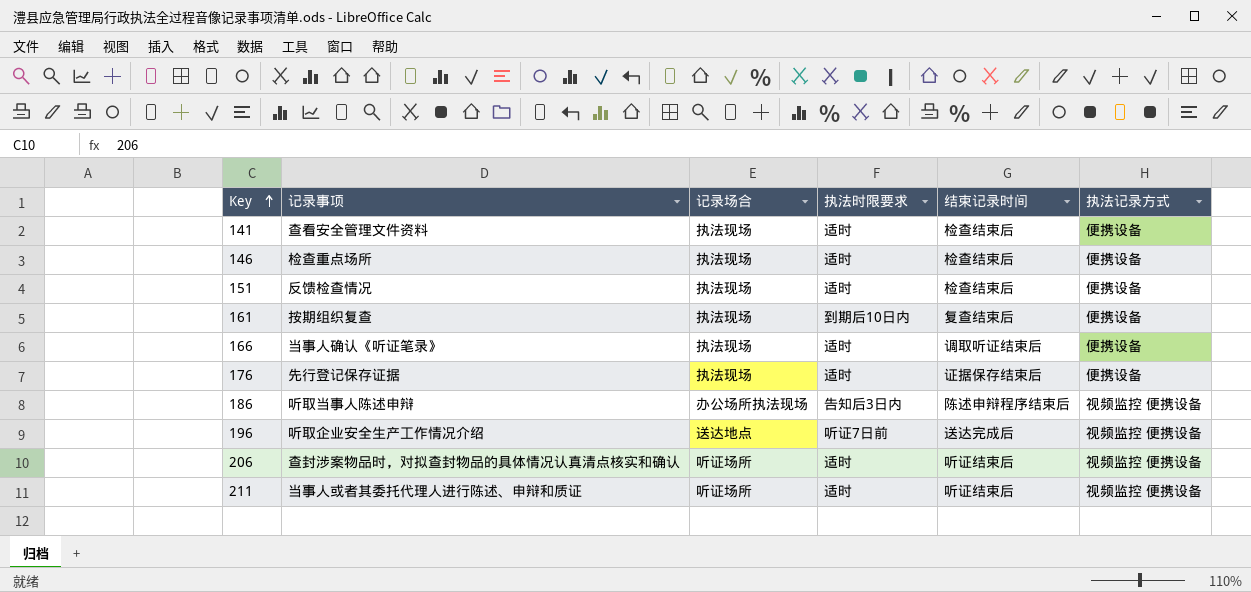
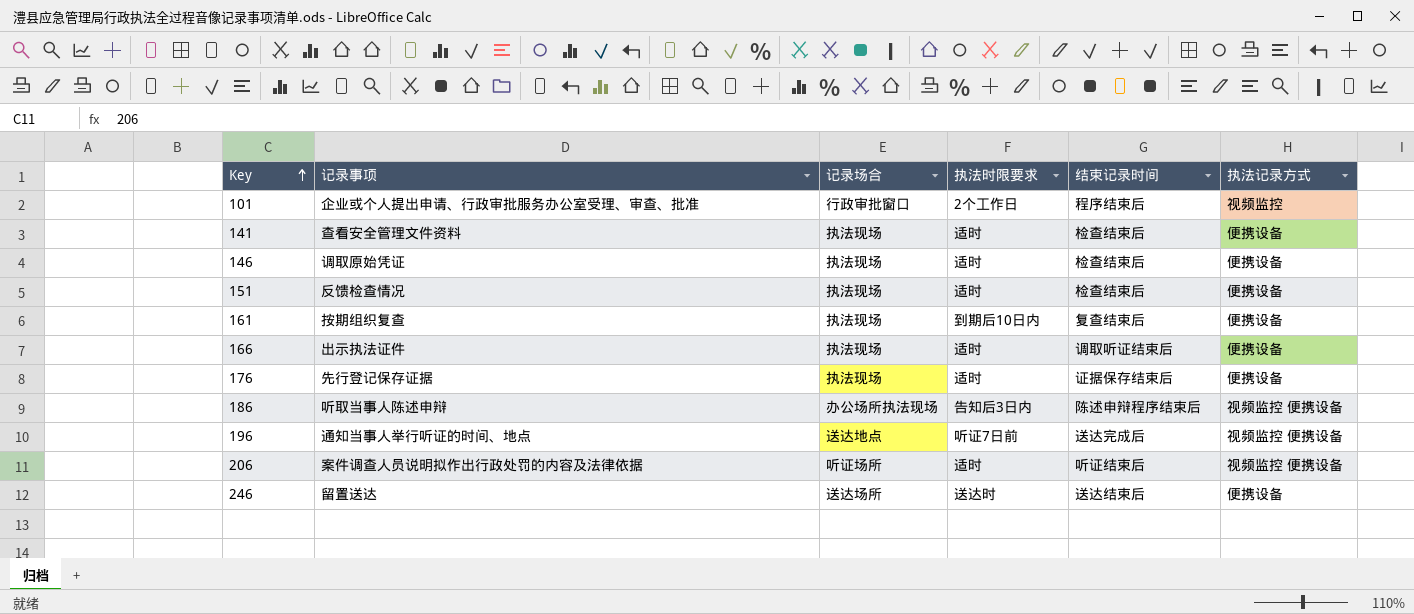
row 211: 当事人或者其委托代理人进行陈述、申辩和质证 | 听证场所 | 适时 | 听证结束后 | 视频监控 便携设备 -> none
row 101: none -> 企业或个人提出申请、行政审批服务办公室受理、审查、批准 | 行政审批窗口 | 2个工作日 | 程序结束后 | 视频监控
146 | 记录事项: 检查重点场所 -> 调取原始凭证
166 | 记录事项: 当事人确认《听证笔录》 -> 出示执法证件
196 | 记录事项: 听取企业安全生产工作情况介绍 -> 通知当事人举行听证的时间、地点
206 | 记录事项: 查封涉案物品时，对拟查封物品的具体情况认真清点核实和确认 -> 案件调查人员说明拟作出行政处罚的内容及法律依据
row 246: none -> 留置送达 | 送达场所 | 送达时 | 送达结束后 | 便携设备

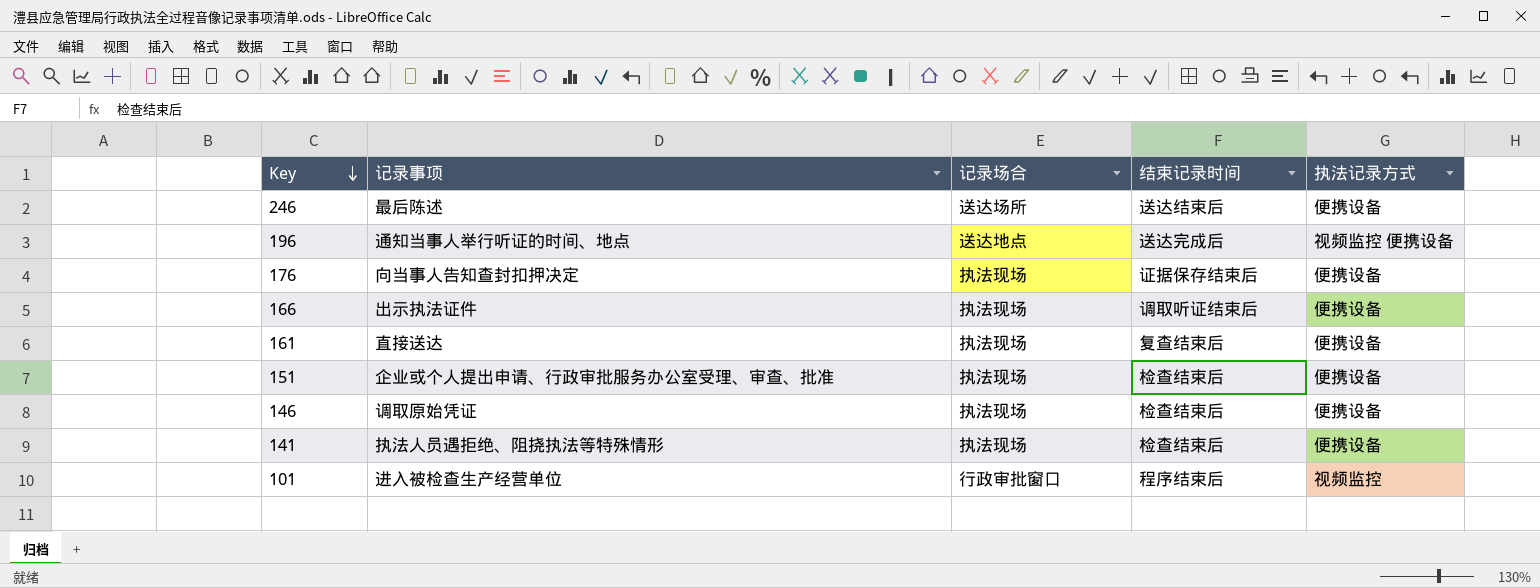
row order: Key ascending -> Key descending
column 执法时限要求 | position: 4 -> none
row 186: 听取当事人陈述申辩 | 办公场所执法现场 | 告知后3日内 | 陈述申辩程序结束后 | 视频监控 便携设备 -> none
row 206: 案件调查人员说明拟作出行政处罚的内容及法律依据 | 听证场所 | 适时 | 听证结束后 | 视频监控 便携设备 -> none
246 | 记录事项: 留置送达 -> 最后陈述
176 | 记录事项: 先行登记保存证据 -> 向当事人告知查封扣押决定
161 | 记录事项: 按期组织复查 -> 直接送达
151 | 记录事项: 反馈检查情况 -> 企业或个人提出申请、行政审批服务办公室受理、审查、批准
141 | 记录事项: 查看安全管理文件资料 -> 执法人员遇拒绝、阻挠执法等特殊情形
101 | 记录事项: 企业或个人提出申请、行政审批服务办公室受理、审查、批准 -> 进入被检查生产经营单位

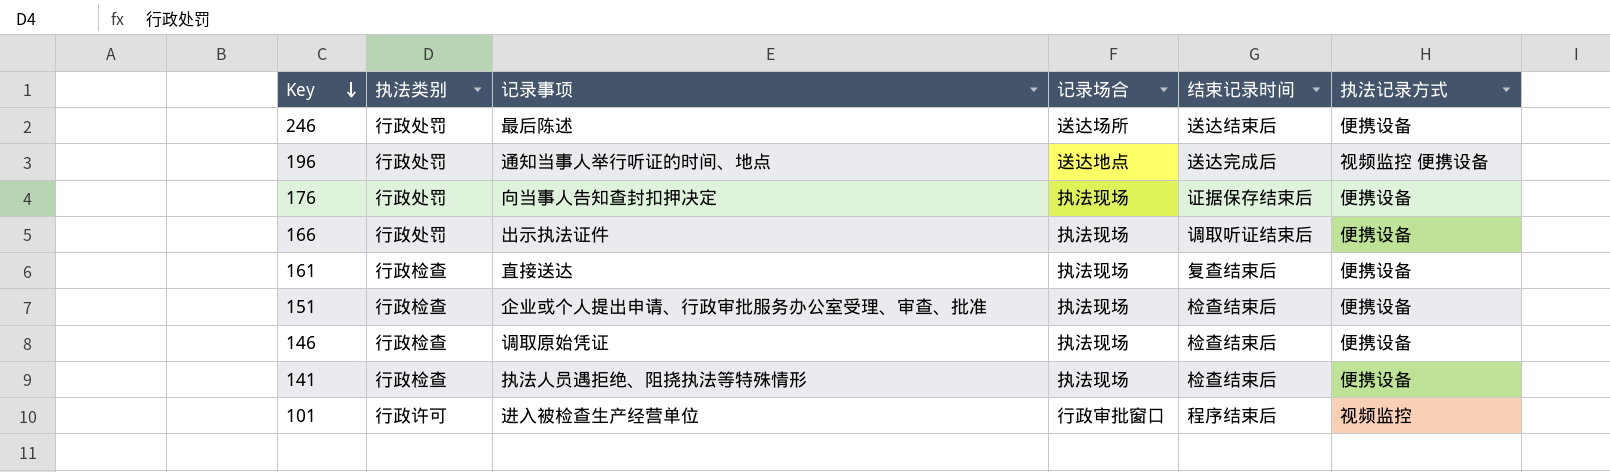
column 执法类别 | position: none -> 2

